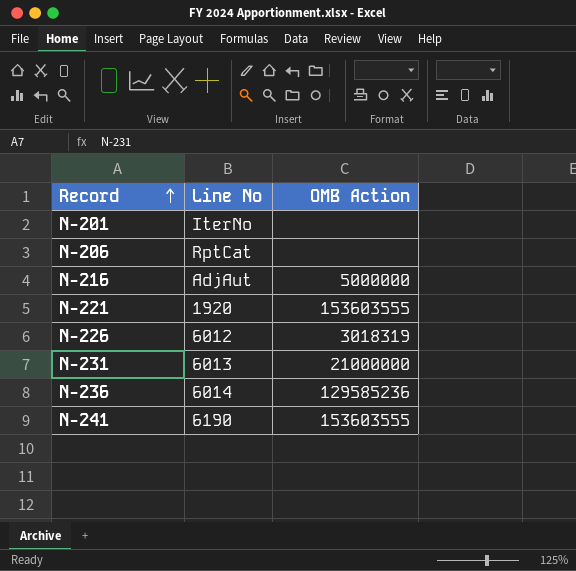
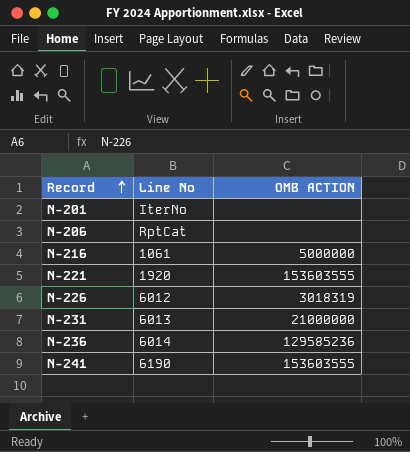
column name: OMB Action -> OMB ACTION
N-216 | Line No: AdjAut -> 1061

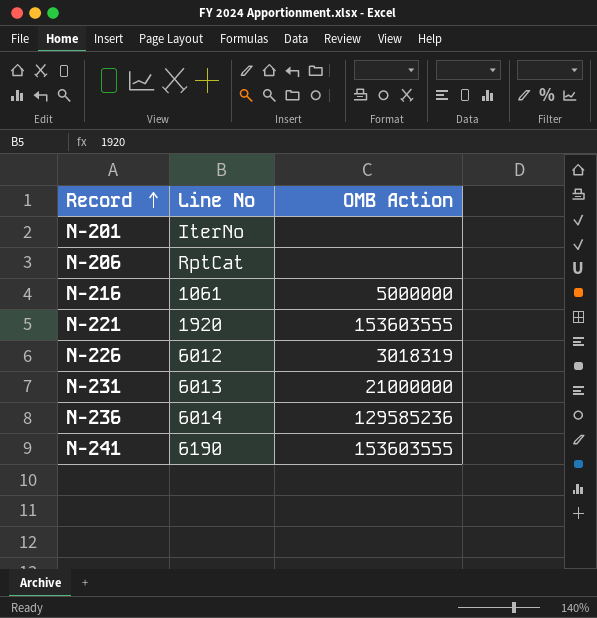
column name: OMB ACTION -> OMB Action

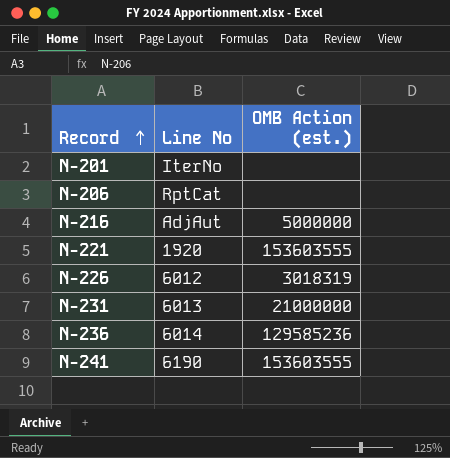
column name: OMB Action -> OMB Action (est.)
N-216 | Line No: 1061 -> AdjAut

